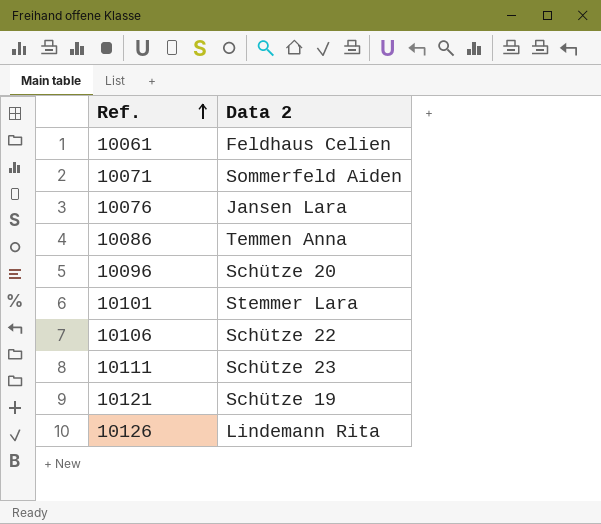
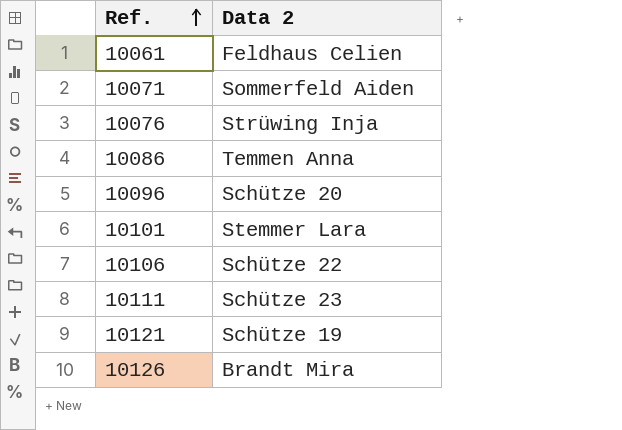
10076 | Data 2: Jansen Lara -> Strüwing Inja
10126 | Data 2: Lindemann Rita -> Brandt Mira

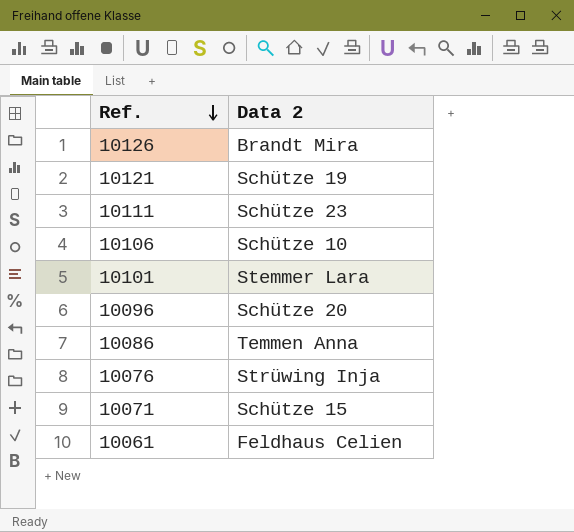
row order: Ref. ascending -> Ref. descending
10106 | Data 2: Schütze 22 -> Schütze 10
10071 | Data 2: Sommerfeld Aiden -> Schütze 15

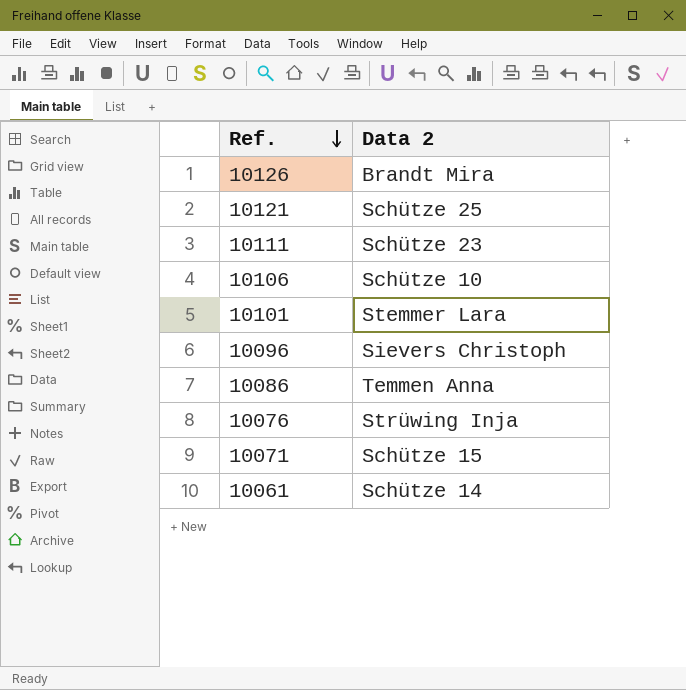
10121 | Data 2: Schütze 19 -> Schütze 25
10096 | Data 2: Schütze 20 -> Sievers Christoph
10061 | Data 2: Feldhaus Celien -> Schütze 14

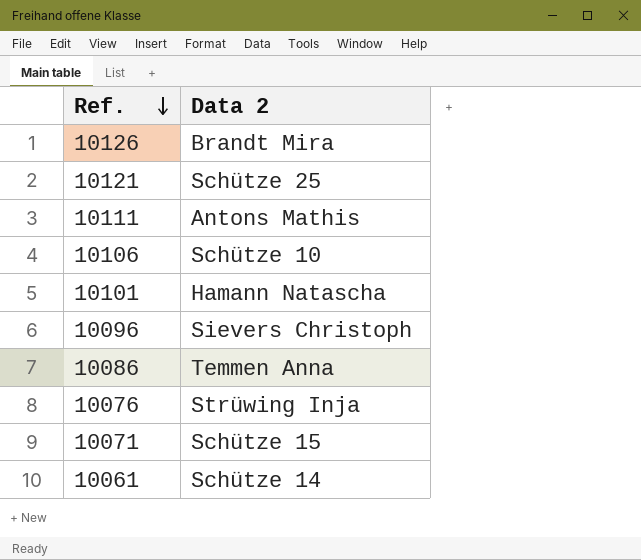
10111 | Data 2: Schütze 23 -> Antons Mathis
10101 | Data 2: Stemmer Lara -> Hamann Natascha

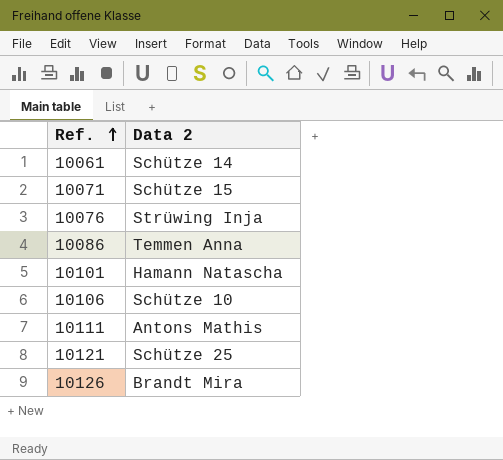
row order: Ref. descending -> Ref. ascending
row 10096: Sievers Christoph -> none

